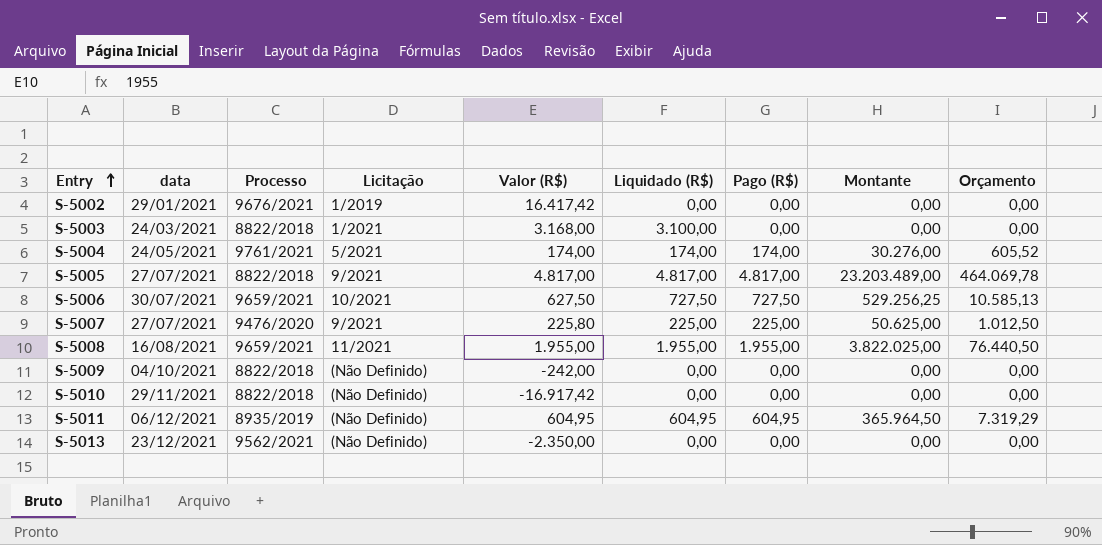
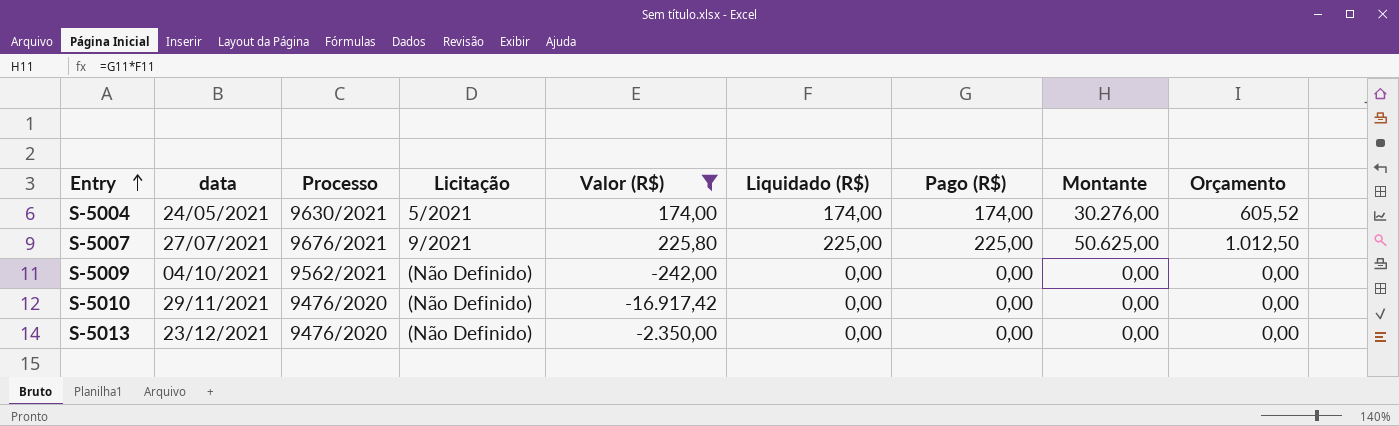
filter: none -> Valor (R$) <= 225,80
S-5004 | Processo: 9761/2021 -> 9630/2021
S-5007 | Processo: 9476/2020 -> 9676/2021
S-5009 | Processo: 8822/2018 -> 9562/2021
S-5010 | Processo: 8822/2018 -> 9476/2020
S-5013 | Processo: 9562/2021 -> 9476/2020

